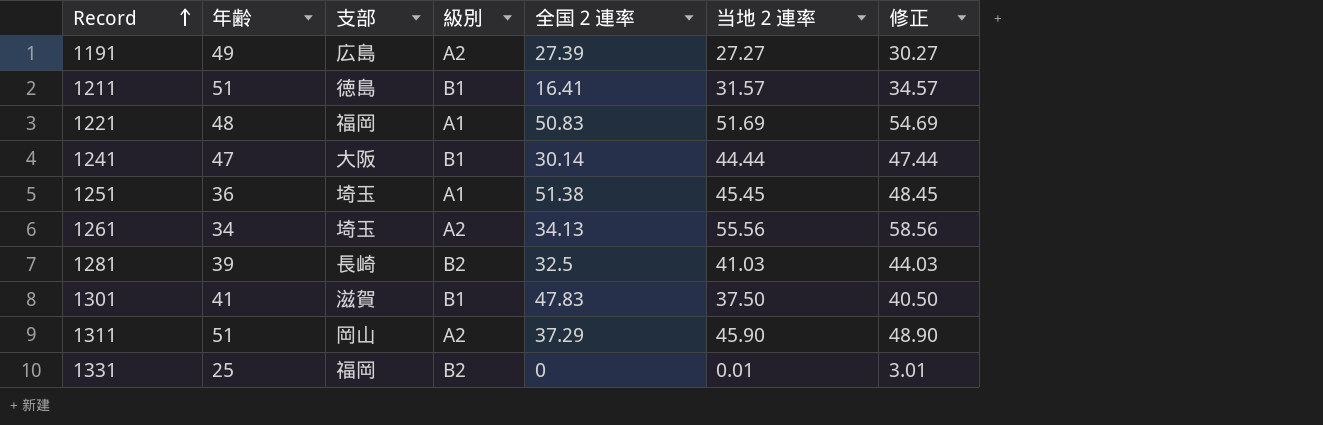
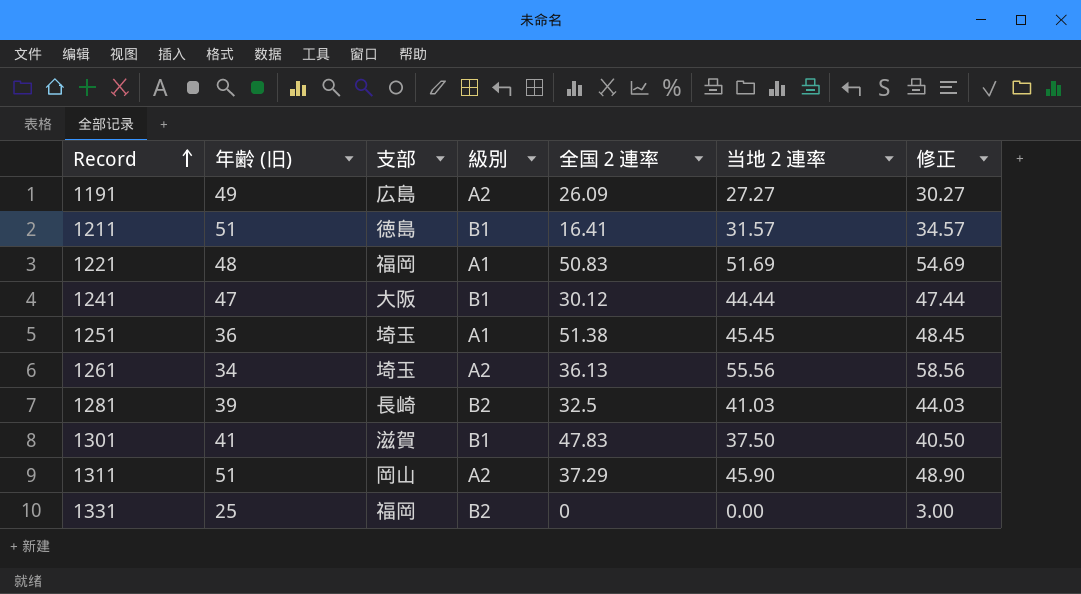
column name: 年齢 -> 年齢 (旧)
1191 | 全国２連率: 27.39 -> 26.09
1241 | 全国２連率: 30.14 -> 30.12
1261 | 全国２連率: 34.13 -> 36.13
1331 | 当地２連率: 0.01 -> 0.00
1331 | 修正: 3.01 -> 3.00

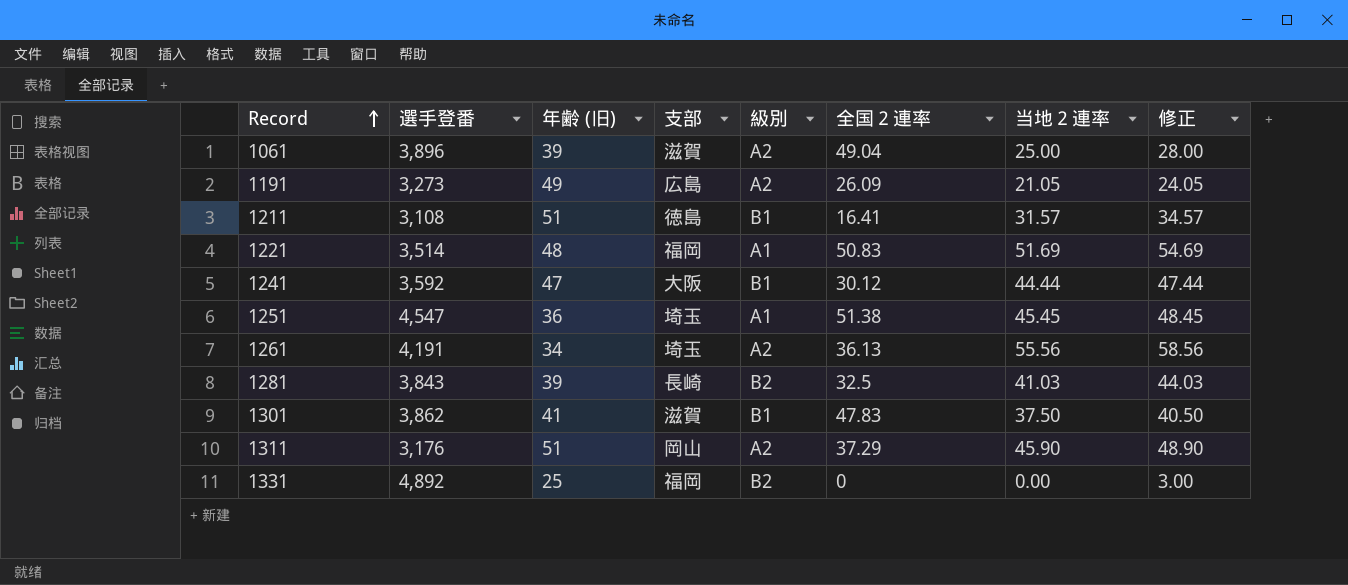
column 選手登番 | position: none -> 2
row 1061: none -> 3,896 | 39 | 滋賀 | A2 | 49.04 | 25.00 | 28.00
1191 | 当地２連率: 27.27 -> 21.05
1191 | 修正: 30.27 -> 24.05

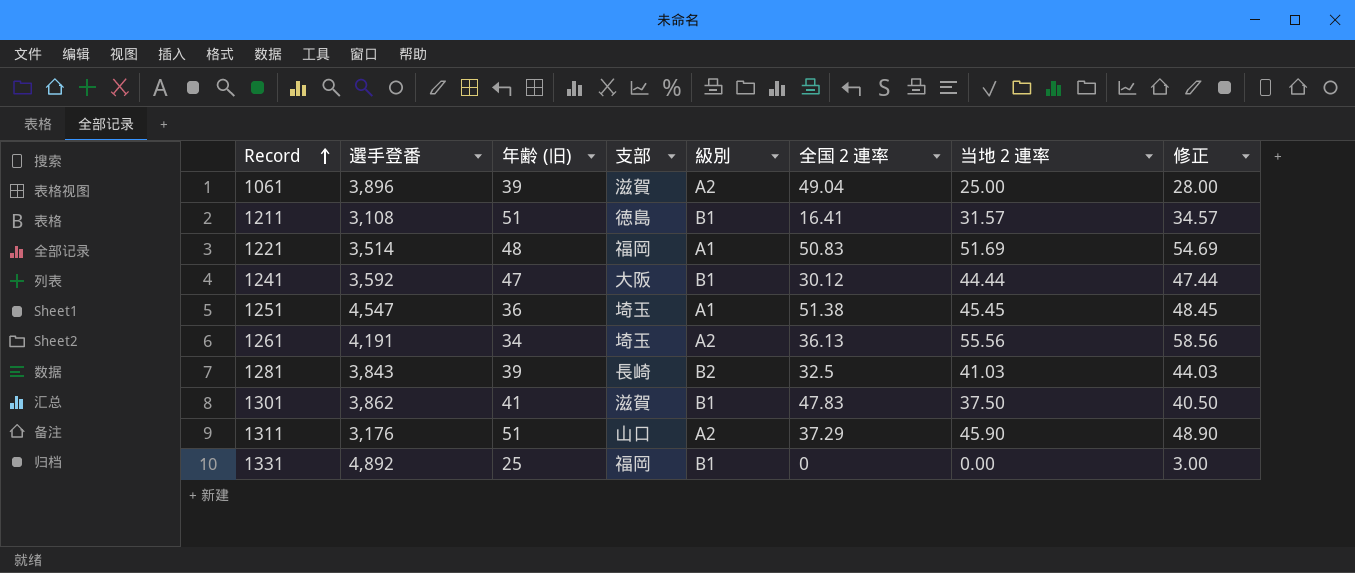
row 1191: 3,273 | 49 | 広島 | A2 | 26.09 | 21.05 | 24.05 -> none
1311 | 支部: 岡山 -> 山口
1331 | 級別: B2 -> B1

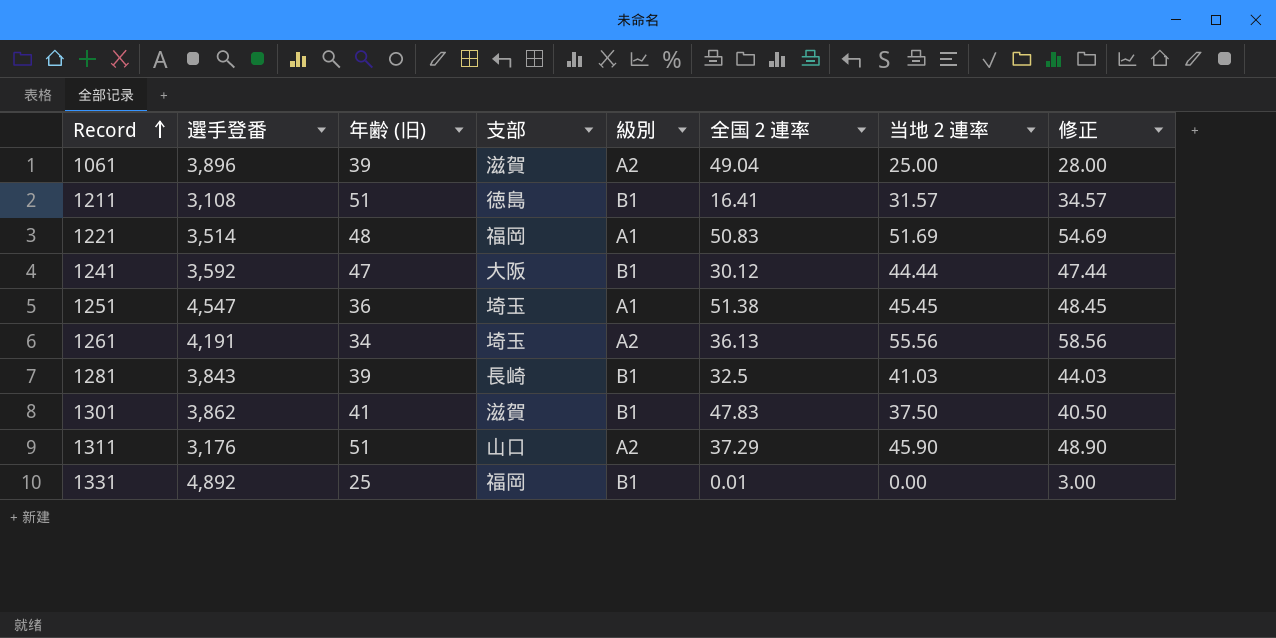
1281 | 級別: B2 -> B1
1331 | 全国２連率: 0 -> 0.01

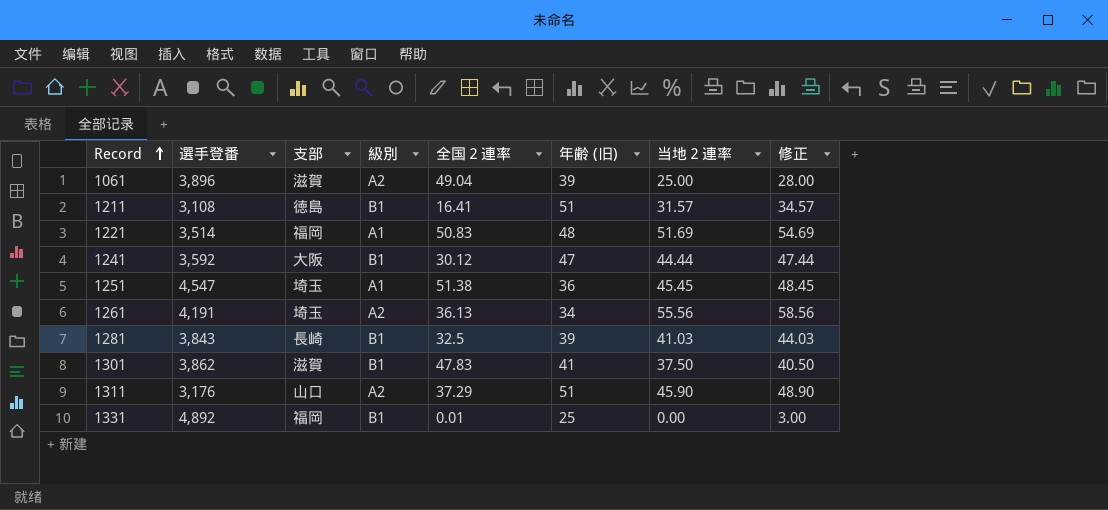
column 年齢 (旧) | position: 3 -> 6

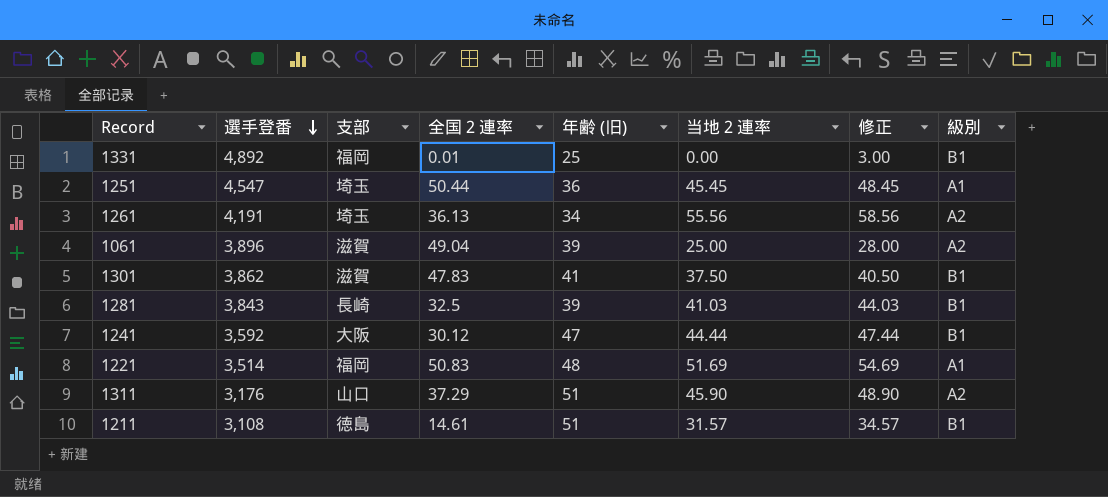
row order: Record ascending -> 選手登番 descending
column 級別 | position: 4 -> 8
1251 | 全国２連率: 51.38 -> 50.44
1211 | 全国２連率: 16.41 -> 14.61

